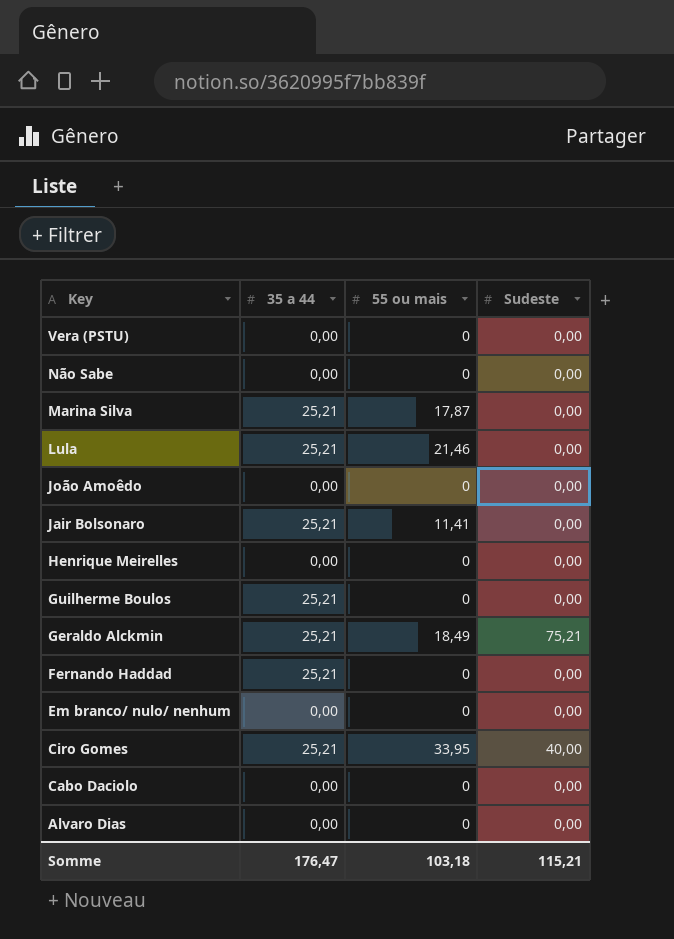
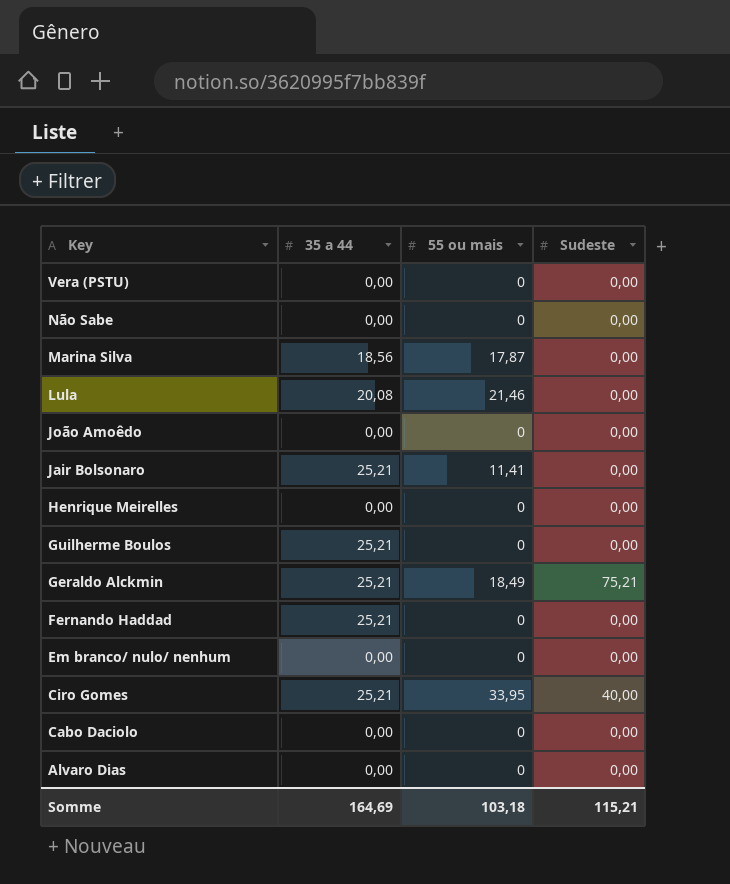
Marina Silva | 35 a 44: 25,21 -> 18,56
Lula | 35 a 44: 25,21 -> 20,08
Somme | 35 a 44: 176,47 -> 164,69

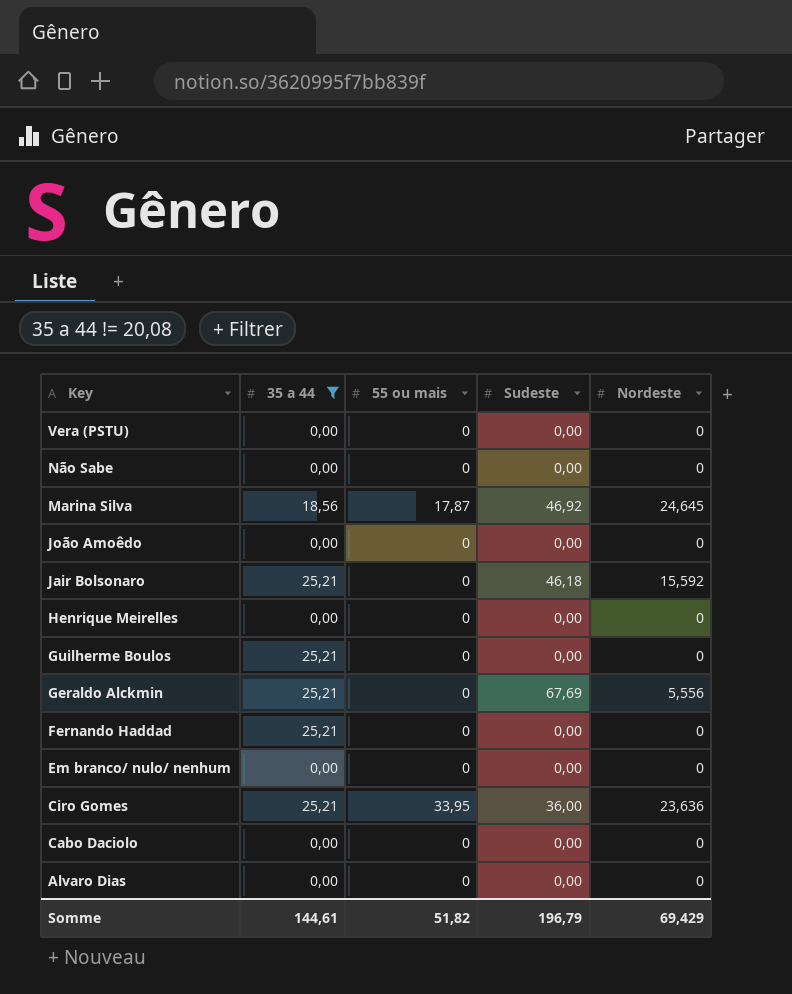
filter: none -> 35 a 44 != 20,08
column Nordeste | position: none -> 5
Marina Silva | Sudeste: 0,00 -> 46,92
Jair Bolsonaro | 55 ou mais: 11,41 -> 0
Jair Bolsonaro | Sudeste: 0,00 -> 46,18
Geraldo Alckmin | 55 ou mais: 18,49 -> 0
Geraldo Alckmin | Sudeste: 75,21 -> 67,69
Ciro Gomes | Sudeste: 40,00 -> 36,00
Somme | 35 a 44: 164,69 -> 144,61
Somme | 55 ou mais: 103,18 -> 51,82
Somme | Sudeste: 115,21 -> 196,79

